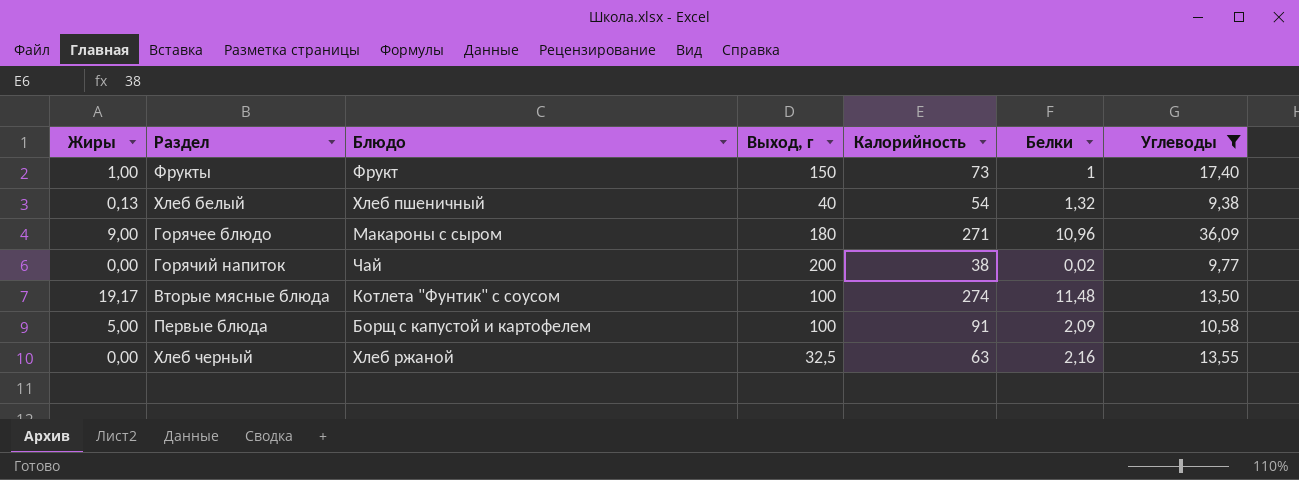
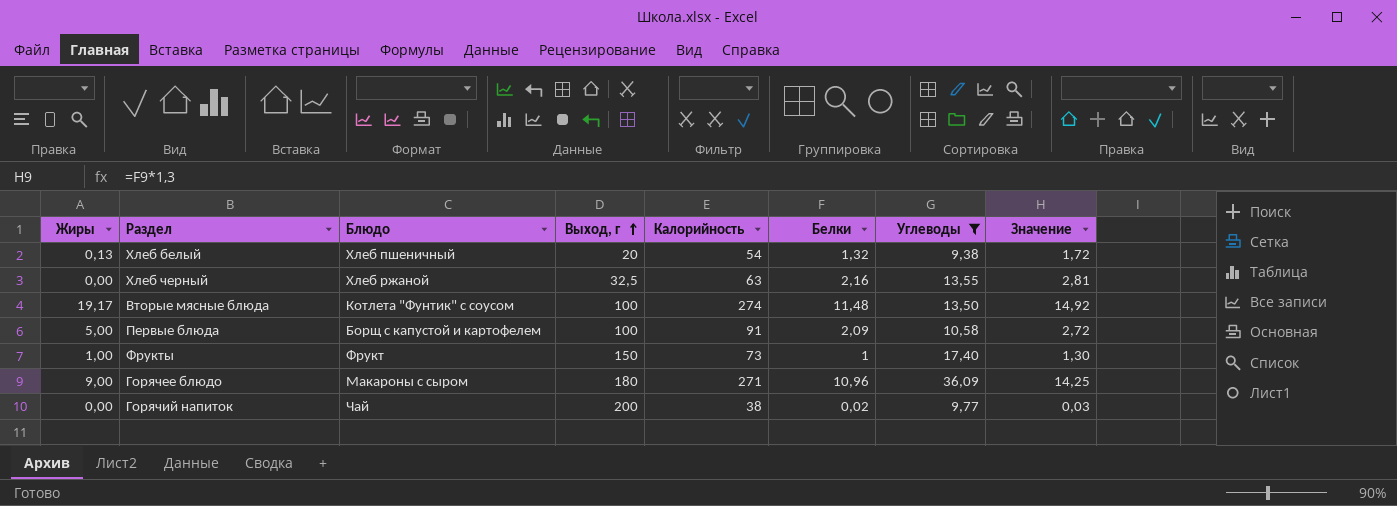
row order: none -> Выход, г ascending
column Значение | formula: none -> [Белки] * 1,3
Хлеб белый | Выход, г: 40 -> 20

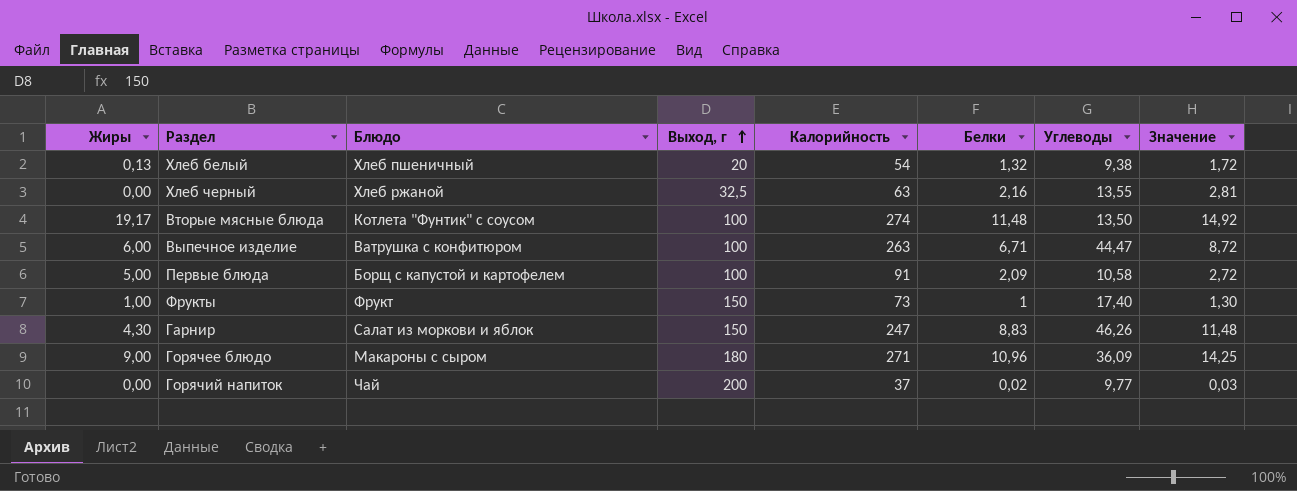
filter: Углеводы <= 36,09 -> none
Горячий напиток | Калорийность: 38 -> 37

